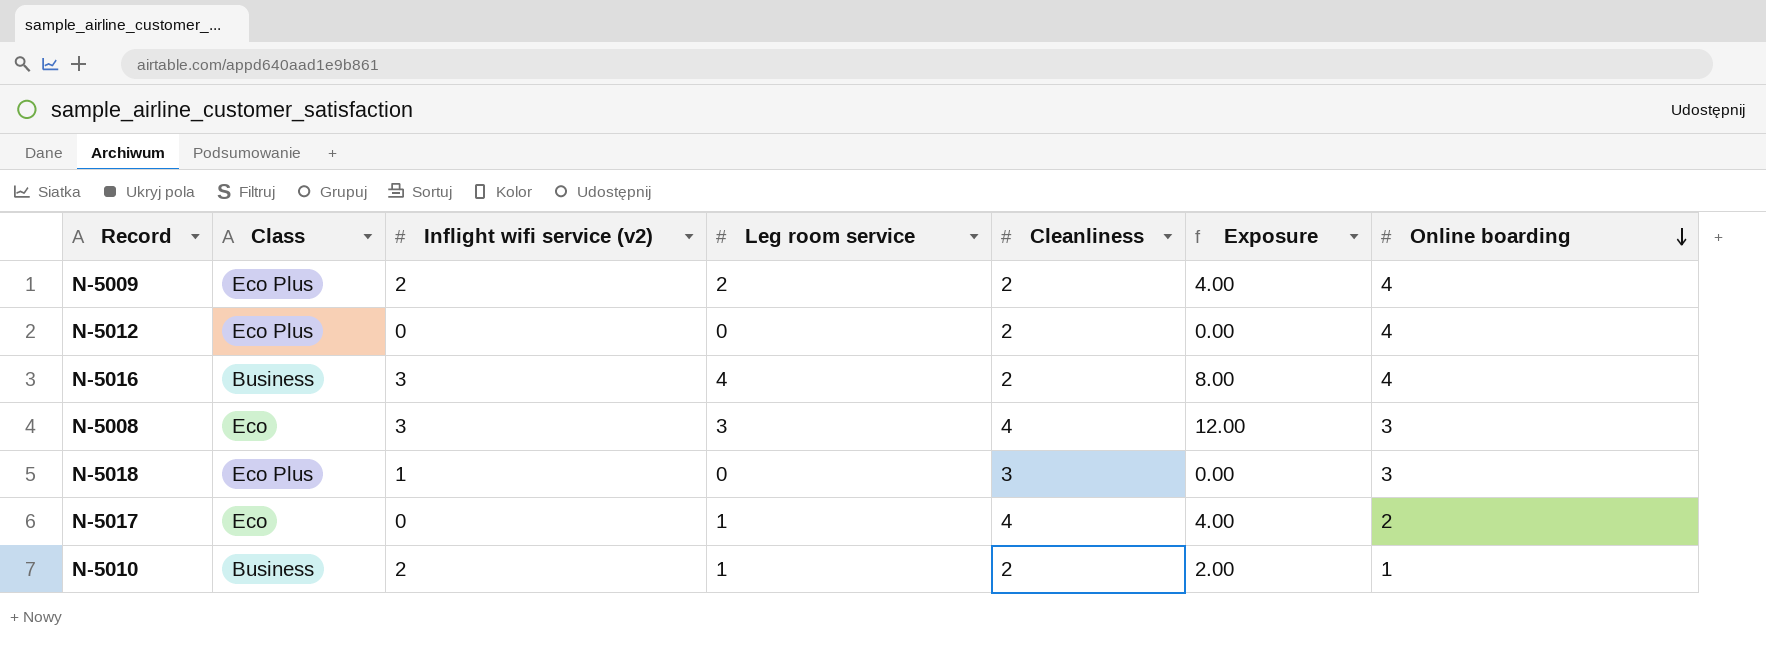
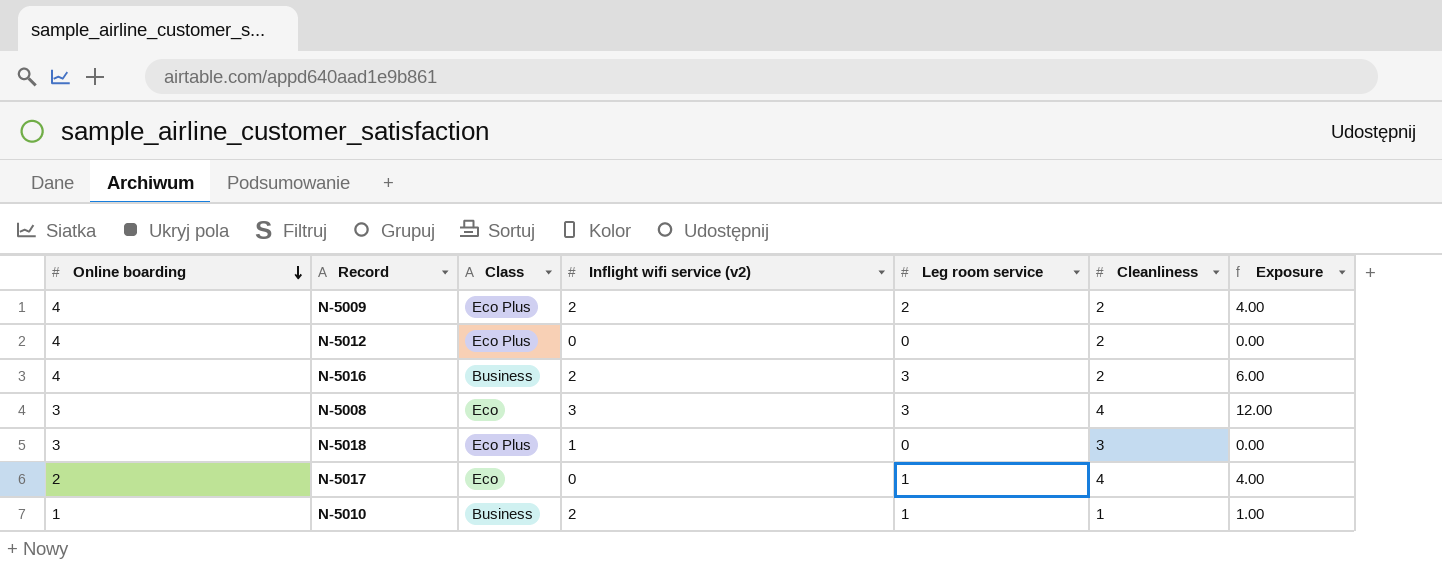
column Online boarding | position: 7 -> 1
N-5016 | Inflight wifi service (v2): 3 -> 2
N-5016 | Leg room service: 4 -> 3
N-5016 | Exposure: 8.00 -> 6.00
N-5010 | Cleanliness: 2 -> 1
N-5010 | Exposure: 2.00 -> 1.00

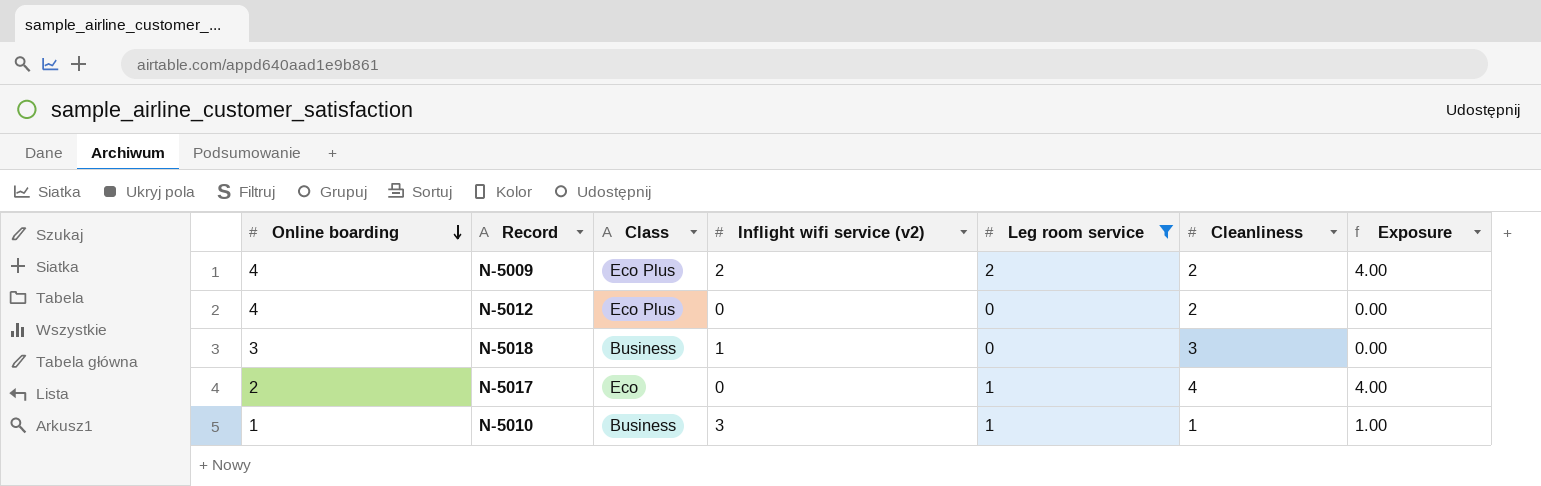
filter: none -> Leg room service != 3
N-5018 | Class: Eco Plus -> Business
N-5010 | Inflight wifi service (v2): 2 -> 3

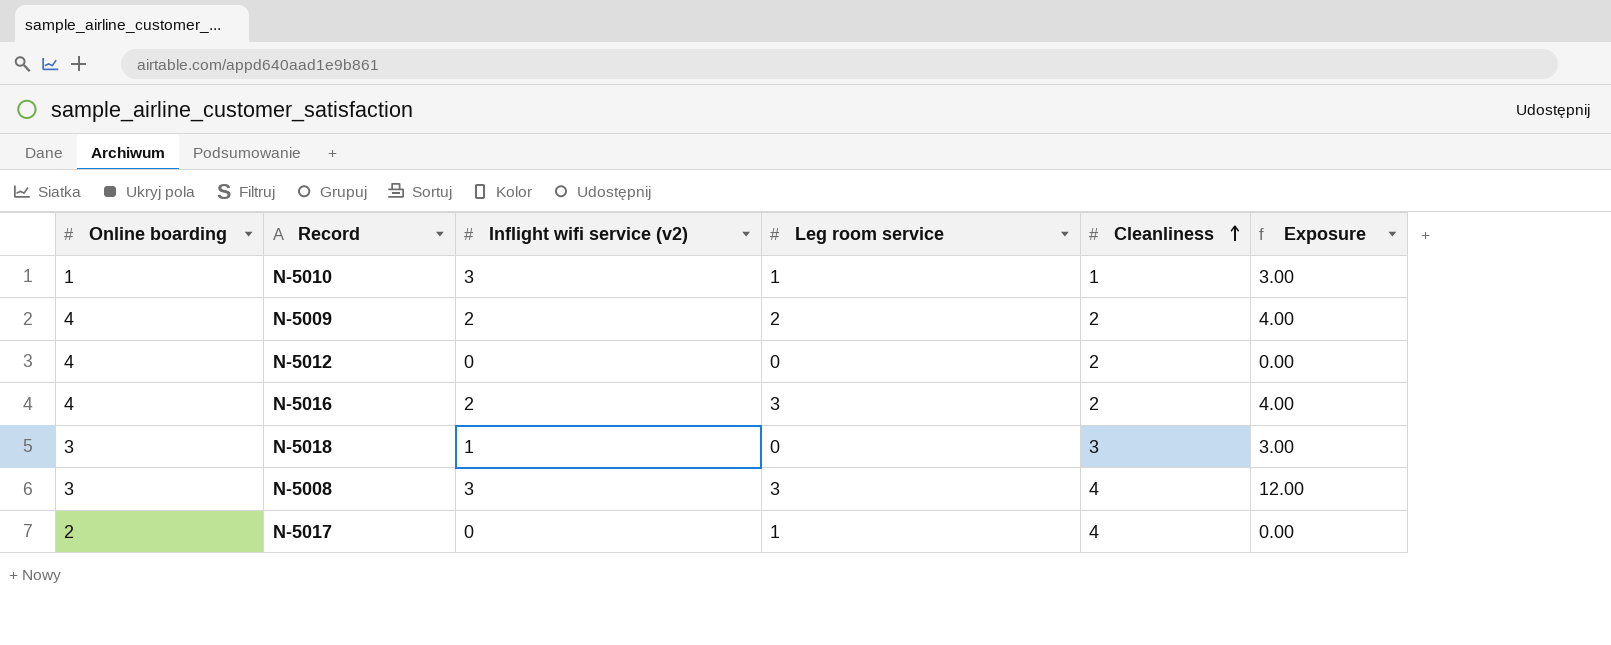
filter: Leg room service != 3 -> none
row order: Online boarding descending -> Cleanliness ascending
column Class | position: 3 -> none
column Exposure | formula: [Leg room service] * [Cleanliness] -> [Inflight wifi service (v2)] * [Cleanliness]

